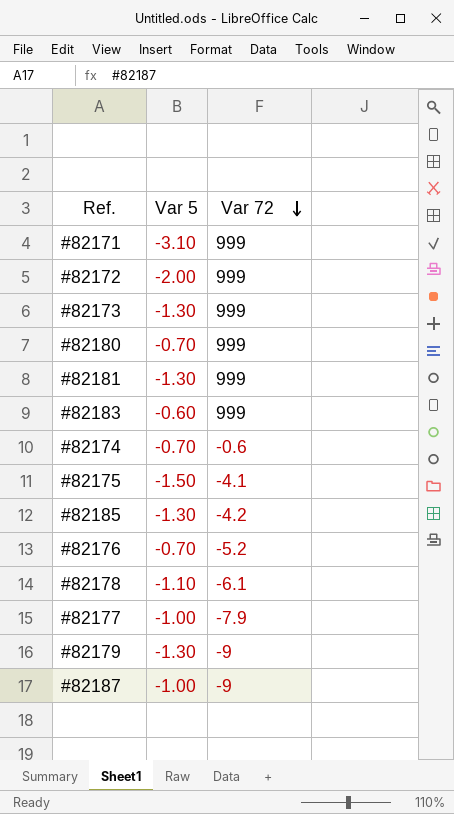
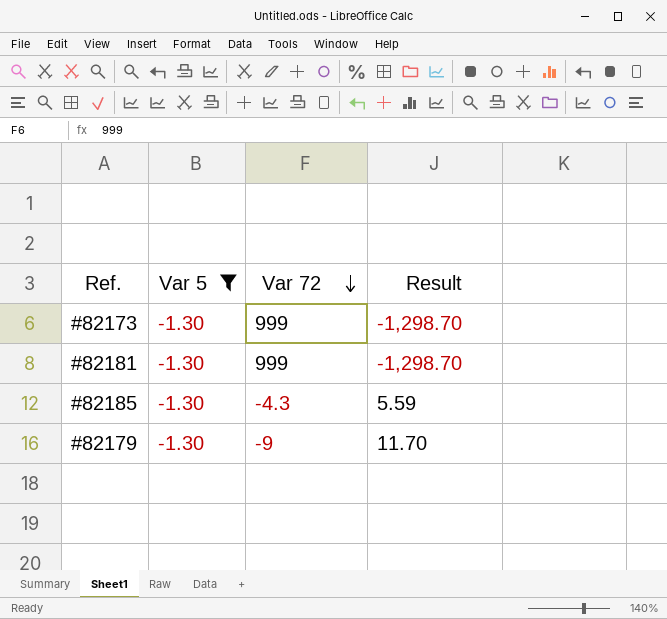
filter: none -> Var 5 = -1.30
column Result | formula: none -> [Var 5] * [Var 72]
#82185 | Var 72: -4.2 -> -4.3

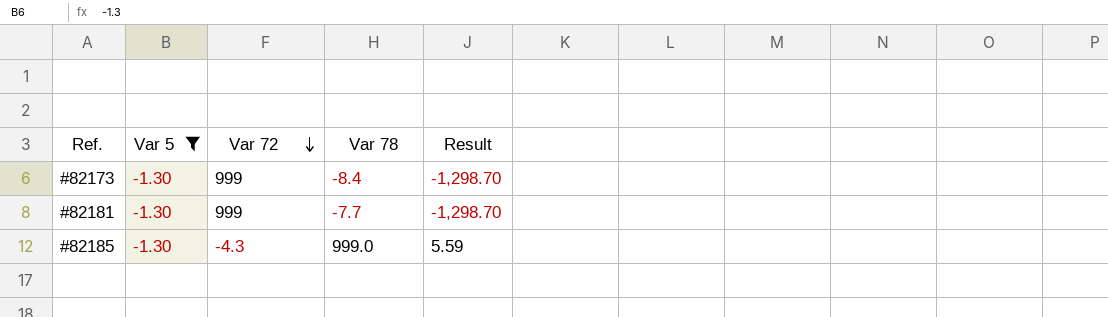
column Var 78 | position: none -> 4
row #82179: -1.30 | -9 | 11.70 -> none

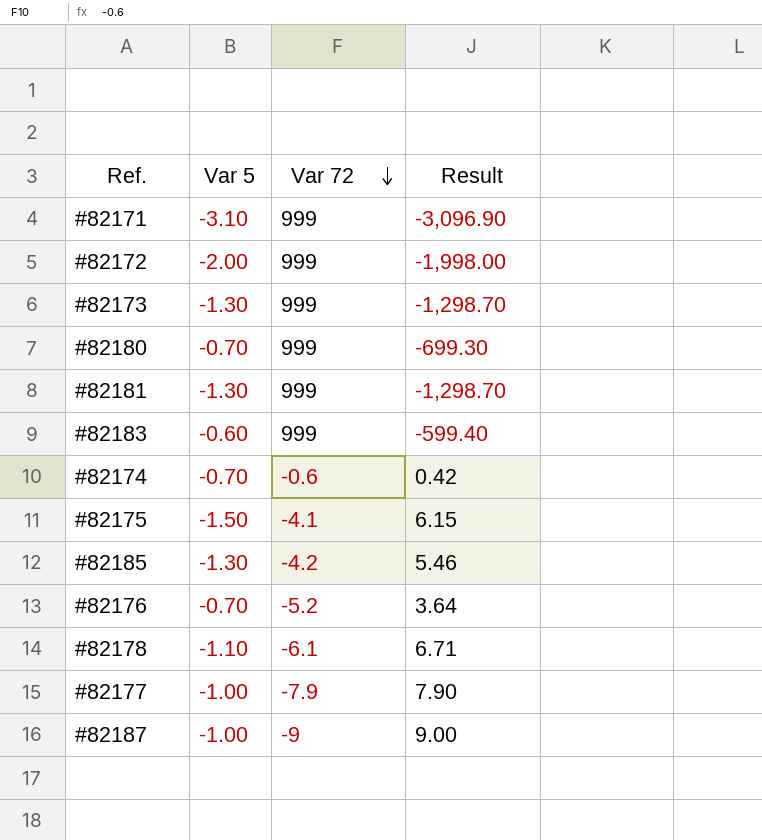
filter: Var 5 = -1.30 -> none
column Var 78 | position: 4 -> none
#82185 | Var 72: -4.3 -> -4.2
#82185 | Result: 5.59 -> 5.46

